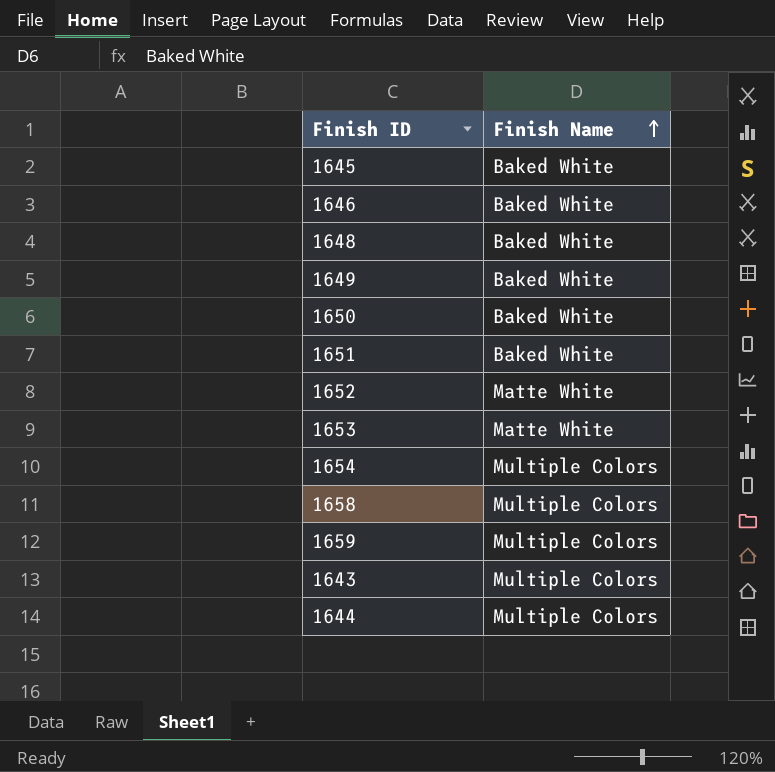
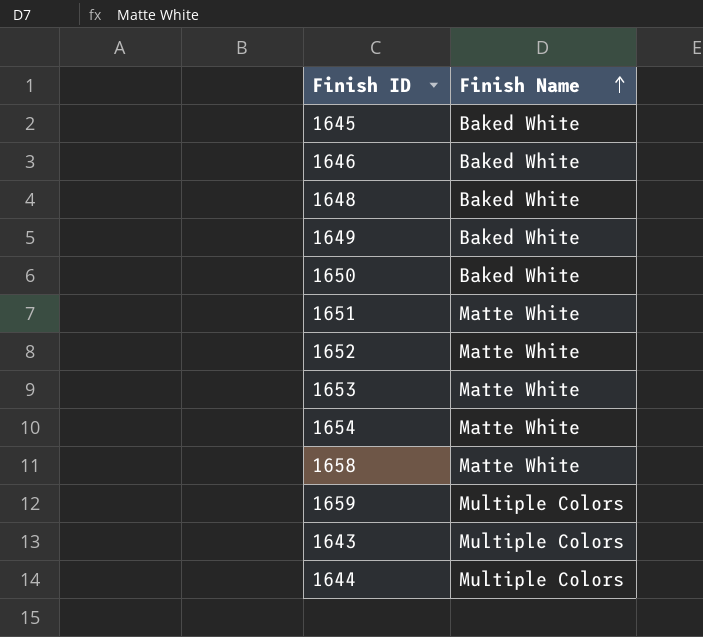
1651 | Finish Name: Baked White -> Matte White
1654 | Finish Name: Multiple Colors -> Matte White
1658 | Finish Name: Multiple Colors -> Matte White

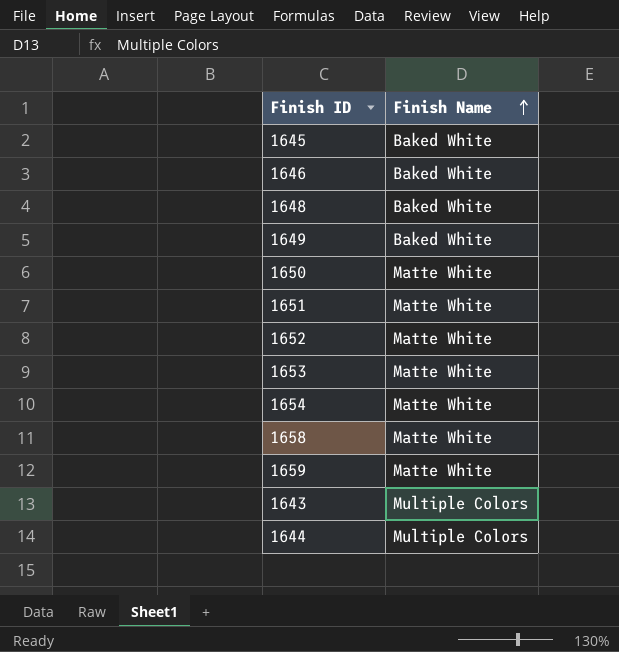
1650 | Finish Name: Baked White -> Matte White
1659 | Finish Name: Multiple Colors -> Matte White

